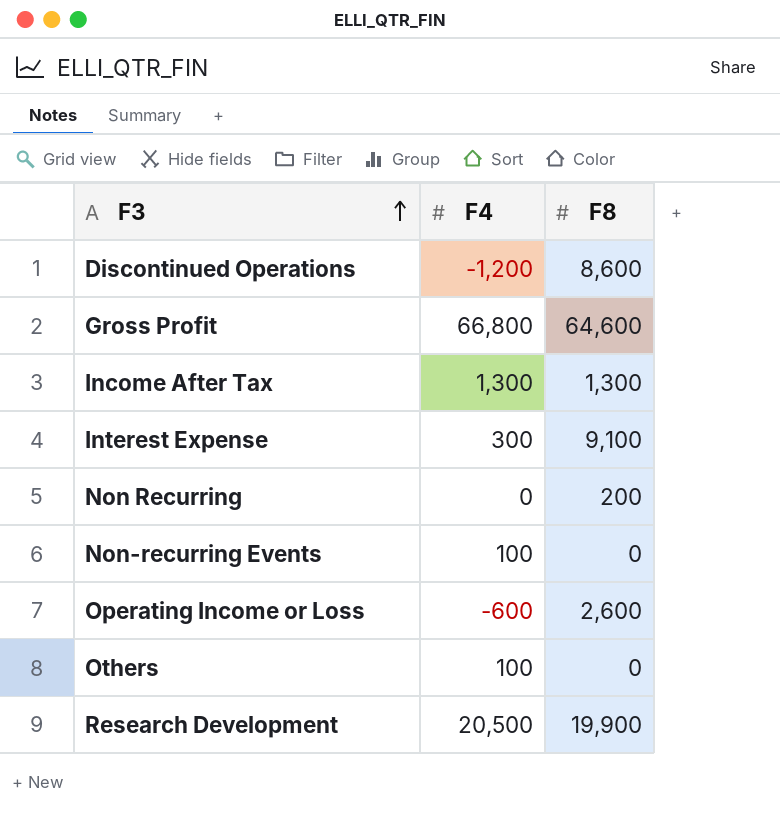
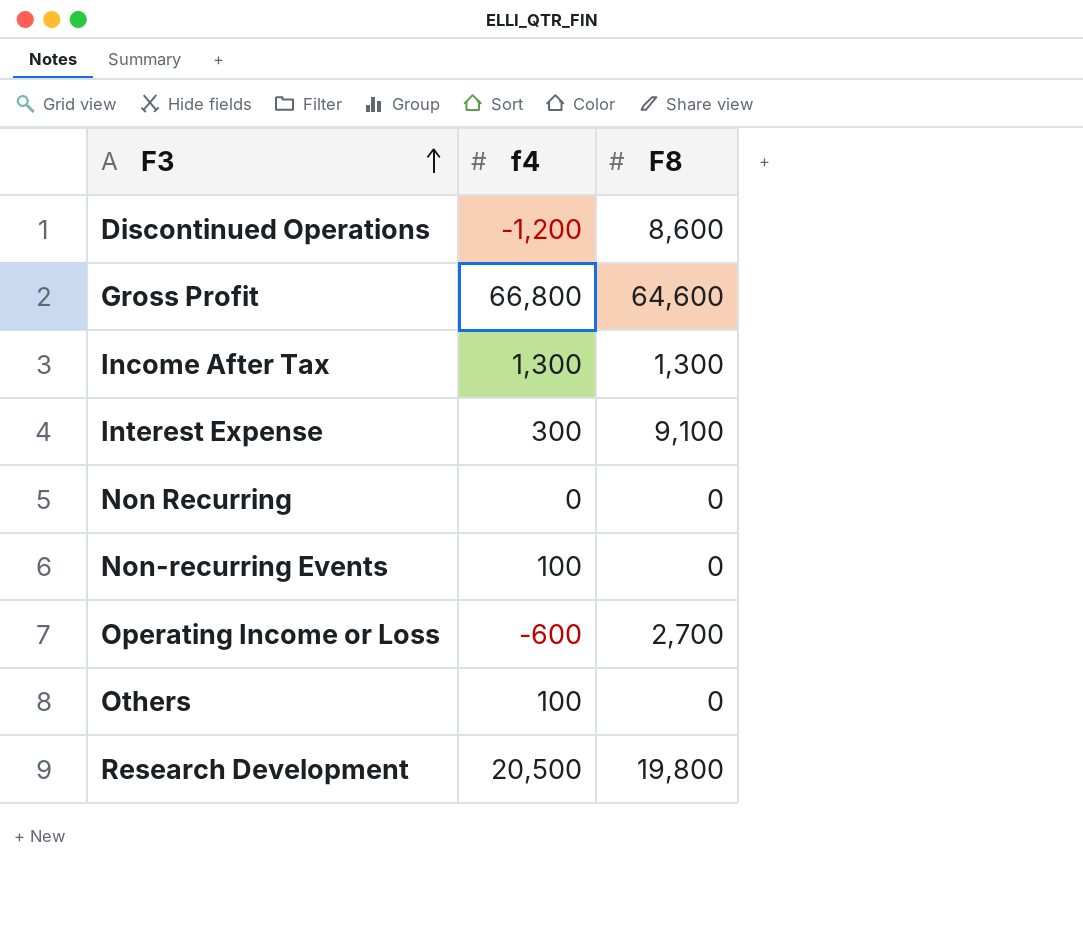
column name: F4 -> f4
Non Recurring | F8: 200 -> 0
Operating Income or Loss | F8: 2,600 -> 2,700
Research Development | F8: 19,900 -> 19,800

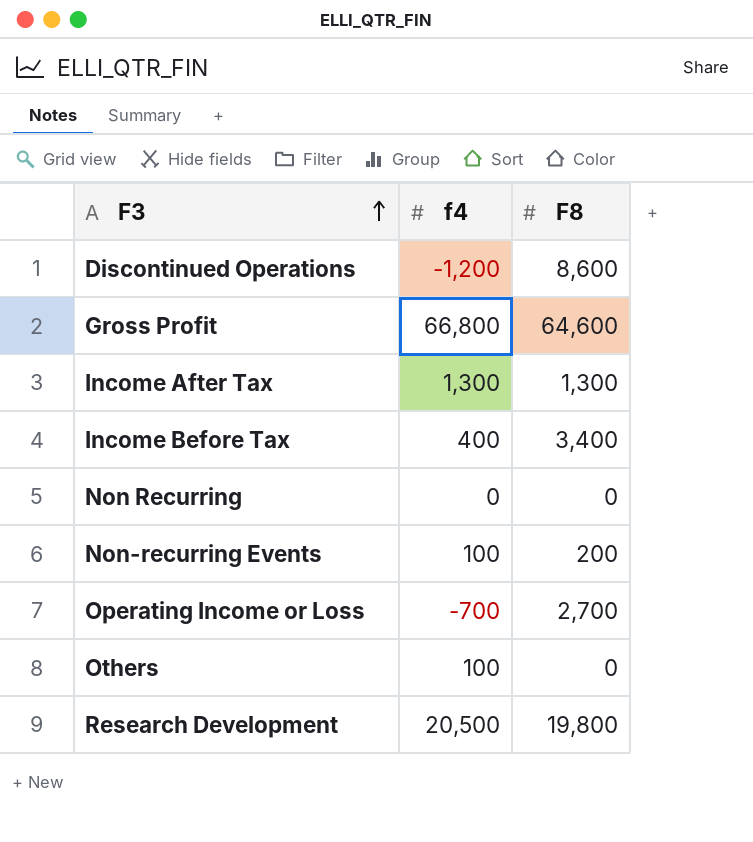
row Interest Expense: 300 | 9,100 -> none
row Income Before Tax: none -> 400 | 3,400
Non-recurring Events | F8: 0 -> 200
Operating Income or Loss | f4: -600 -> -700

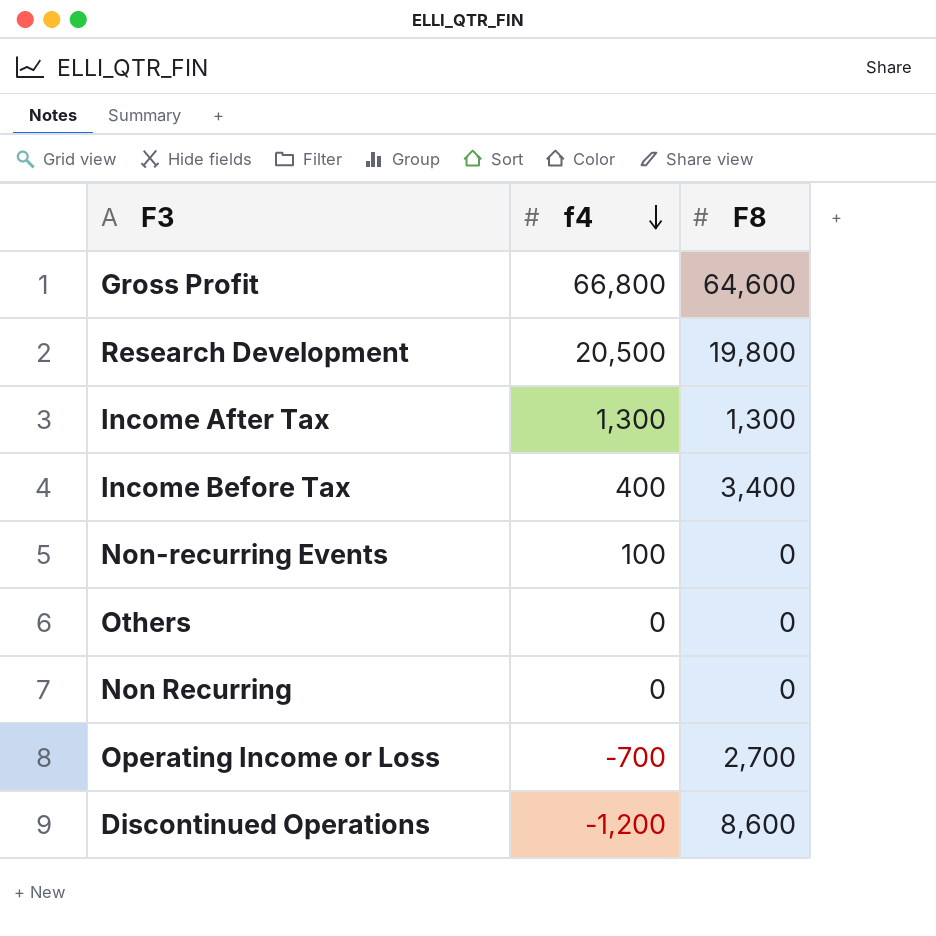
row order: F3 ascending -> f4 descending
Non-recurring Events | F8: 200 -> 0
Others | f4: 100 -> 0

